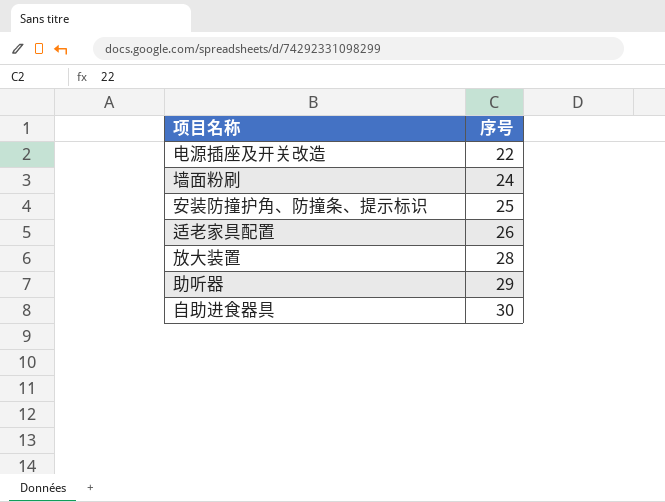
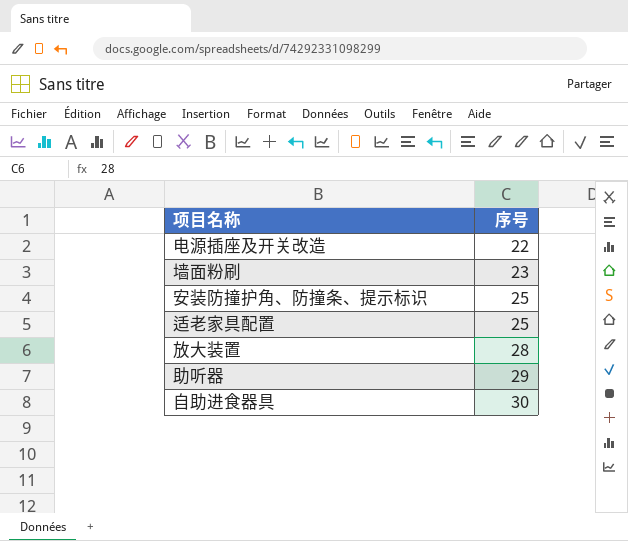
墙面粉刷 | 序号: 24 -> 23
适老家具配置 | 序号: 26 -> 25

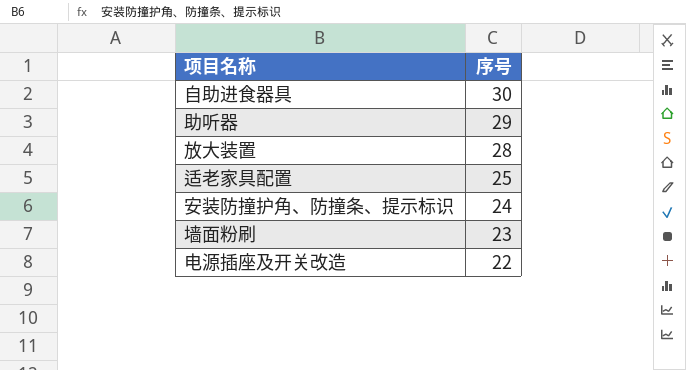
row order: 序号 ascending -> 序号 descending
安装防撞护角、防撞条、提示标识 | 序号: 25 -> 24

